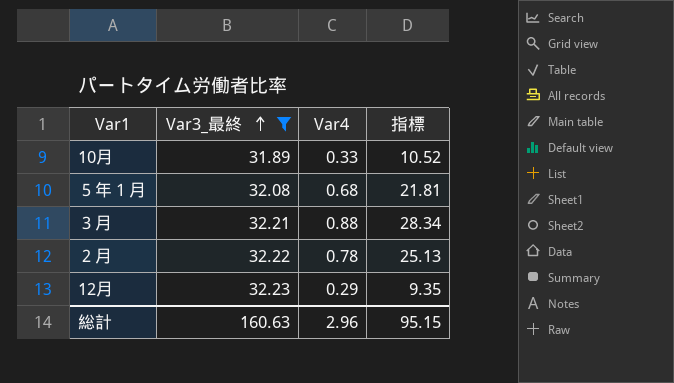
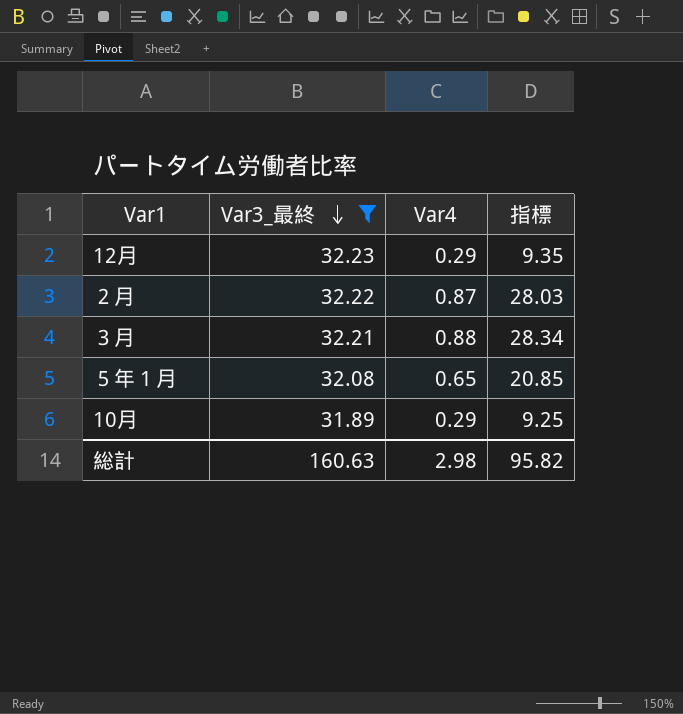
row order: Var3_最終 ascending -> Var3_最終 descending
２月 | Var4: 0.78 -> 0.87
２月 | 指標: 25.13 -> 28.03
５年１月 | Var4: 0.68 -> 0.65
５年１月 | 指標: 21.81 -> 20.85
10月 | Var4: 0.33 -> 0.29
10月 | 指標: 10.52 -> 9.25
総計 | Var4: 2.96 -> 2.98
総計 | 指標: 95.15 -> 95.82

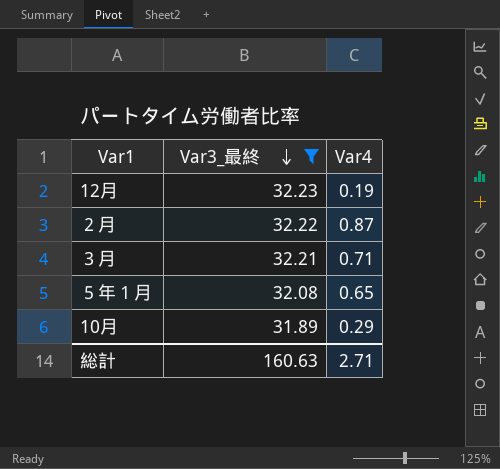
column 指標 | formula: [Var3_最終] * [Var4] -> none
12月 | Var4: 0.29 -> 0.19
３月 | Var4: 0.88 -> 0.71
総計 | Var4: 2.98 -> 2.71

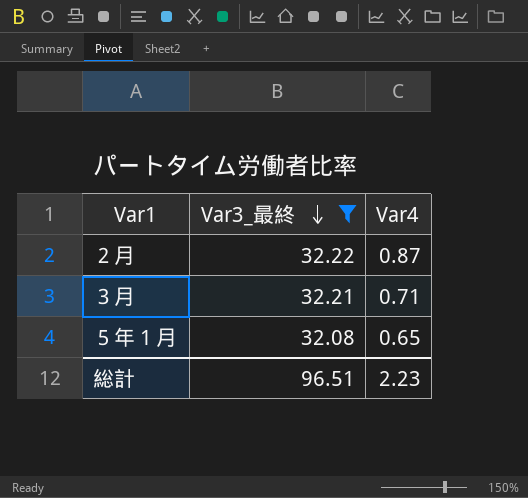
row 12月: 32.23 | 0.19 -> none
row 10月: 31.89 | 0.29 -> none
総計 | Var3_最終: 160.63 -> 96.51
総計 | Var4: 2.71 -> 2.23

